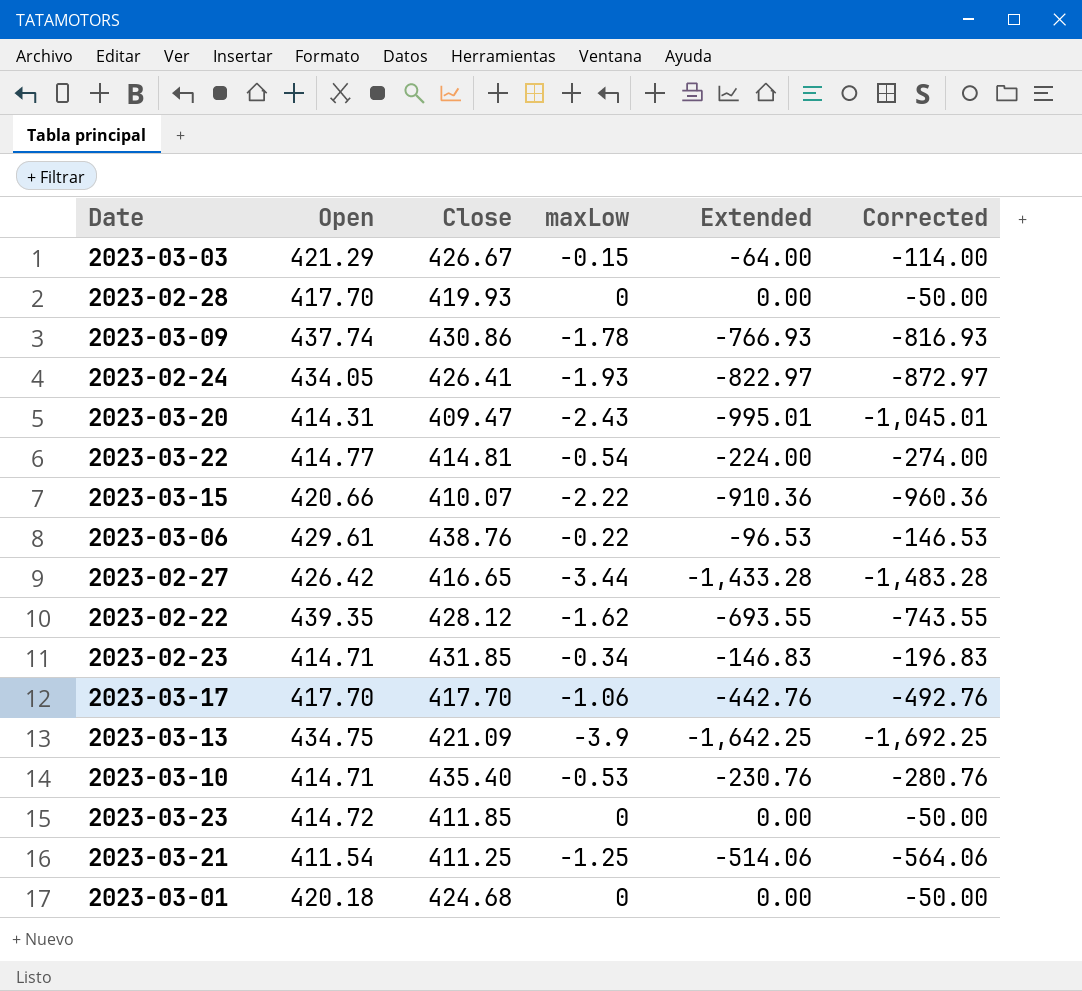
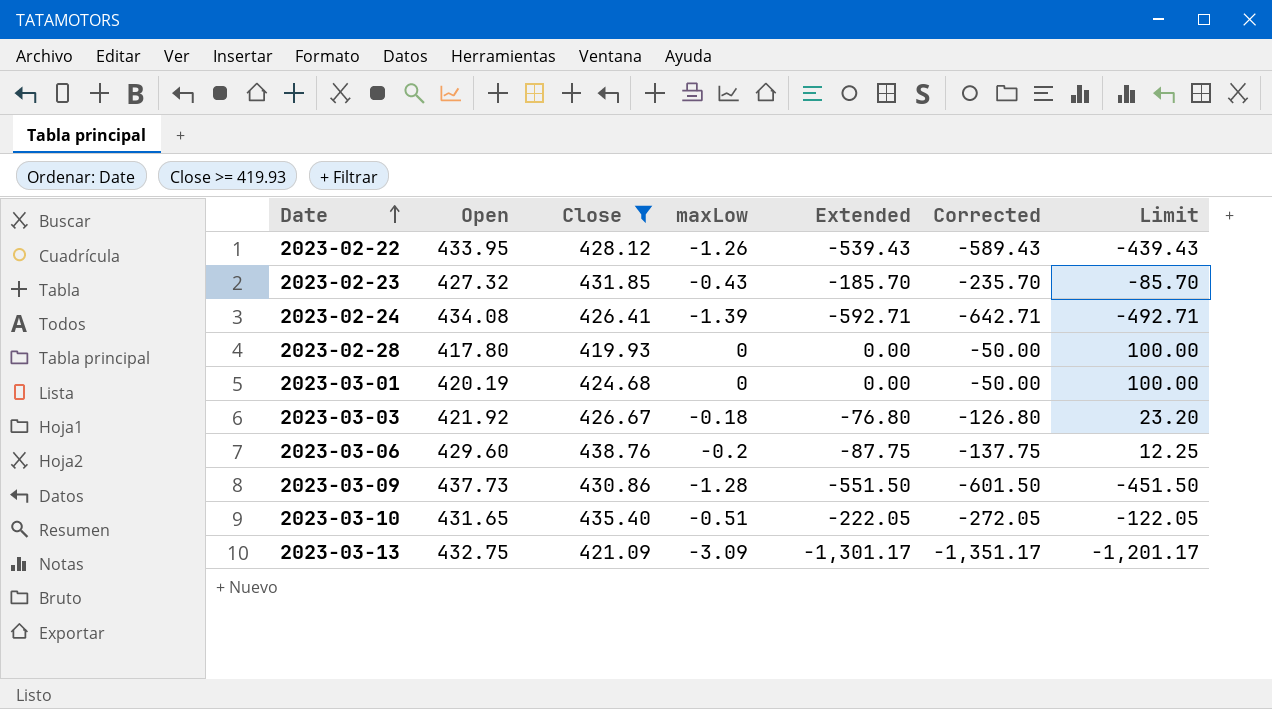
filter: none -> Close >= 419.93
row order: none -> Date ascending
column Limit | formula: none -> [Extended] + 100
2023-02-22 | Open: 439.35 -> 433.95
2023-02-22 | maxLow: -1.62 -> -1.26
2023-02-22 | Extended: -693.55 -> -539.43
2023-02-22 | Corrected: -743.55 -> -589.43
2023-02-23 | Open: 414.71 -> 427.32
2023-02-23 | maxLow: -0.34 -> -0.43
2023-02-23 | Extended: -146.83 -> -185.70
2023-02-23 | Corrected: -196.83 -> -235.70
2023-02-24 | Open: 434.05 -> 434.08
2023-02-24 | maxLow: -1.93 -> -1.39
2023-02-24 | Extended: -822.97 -> -592.71
2023-02-24 | Corrected: -872.97 -> -642.71
2023-02-28 | Open: 417.70 -> 417.80
2023-03-01 | Open: 420.18 -> 420.19
2023-03-03 | Open: 421.29 -> 421.92
2023-03-03 | maxLow: -0.15 -> -0.18
2023-03-03 | Extended: -64.00 -> -76.80
2023-03-03 | Corrected: -114.00 -> -126.80
2023-03-06 | Open: 429.61 -> 429.60
2023-03-06 | maxLow: -0.22 -> -0.2
2023-03-06 | Extended: -96.53 -> -87.75
2023-03-06 | Corrected: -146.53 -> -137.75
2023-03-09 | Open: 437.74 -> 437.73
2023-03-09 | maxLow: -1.78 -> -1.28
2023-03-09 | Extended: -766.93 -> -551.50
2023-03-09 | Corrected: -816.93 -> -601.50
2023-03-10 | Open: 414.71 -> 431.65
2023-03-10 | maxLow: -0.53 -> -0.51
2023-03-10 | Extended: -230.76 -> -222.05
2023-03-10 | Corrected: -280.76 -> -272.05
2023-03-13 | Open: 434.75 -> 432.75
2023-03-13 | maxLow: -3.9 -> -3.09
2023-03-13 | Extended: -1,642.25 -> -1,301.17
2023-03-13 | Corrected: -1,692.25 -> -1,351.17

